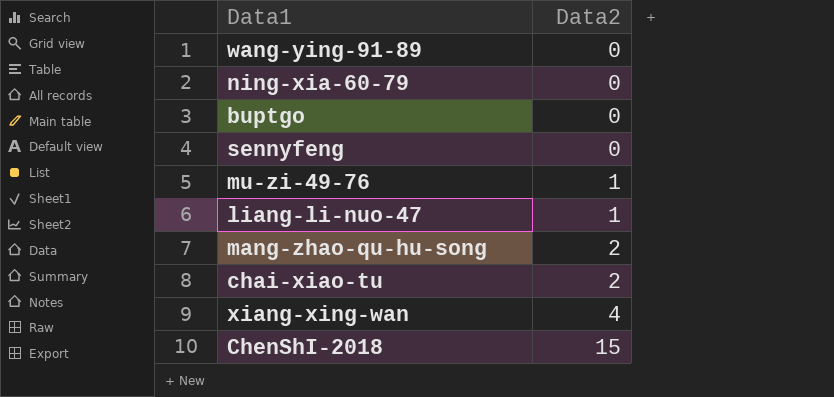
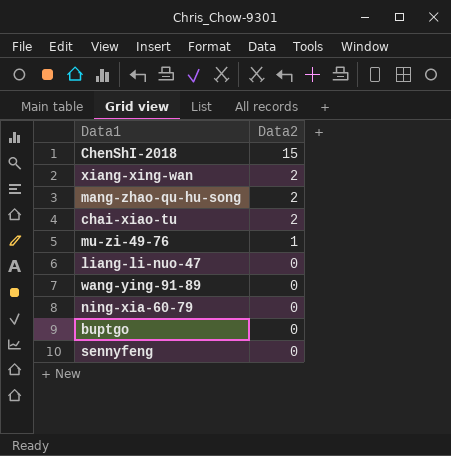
row order: Data2 ascending -> Data2 descending
xiang-xing-wan | Data2: 4 -> 2
liang-li-nuo-47 | Data2: 1 -> 0

